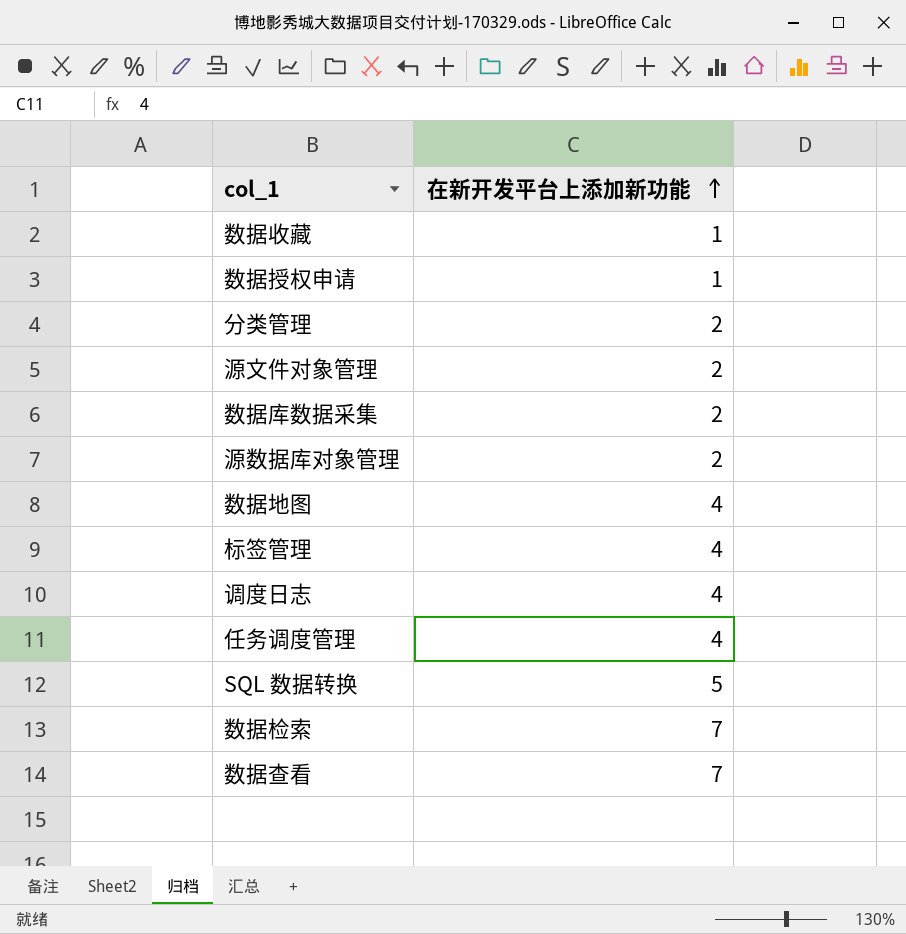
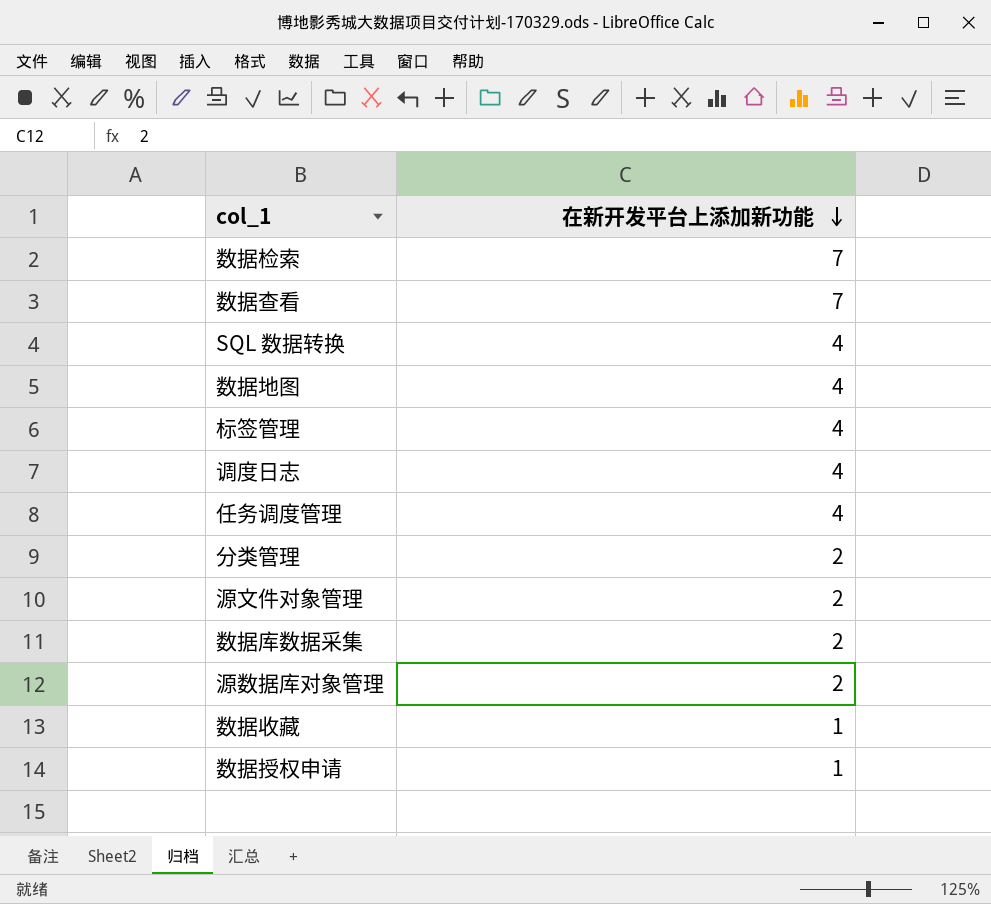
row order: 在新开发平台上添加新功能 ascending -> 在新开发平台上添加新功能 descending
SQL 数据转换 | 在新开发平台上添加新功能: 5 -> 4

